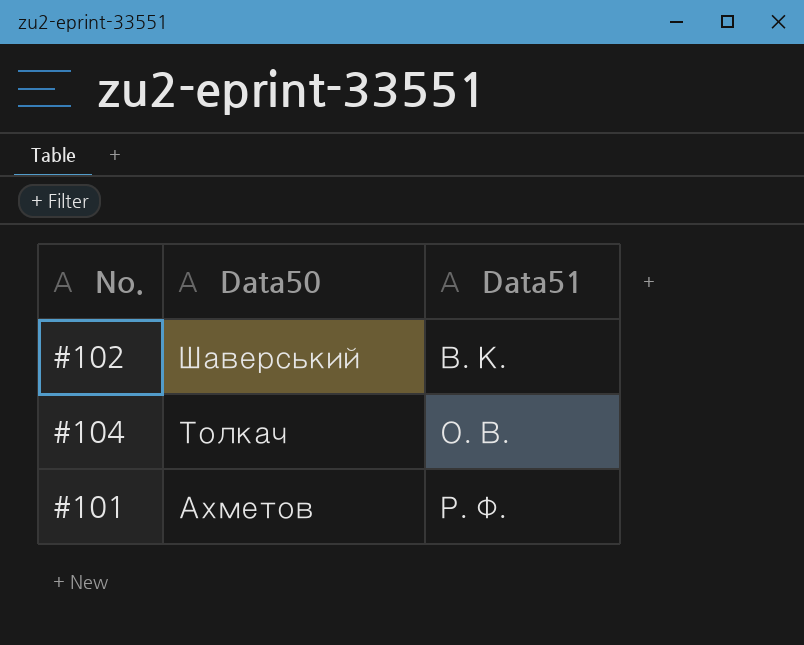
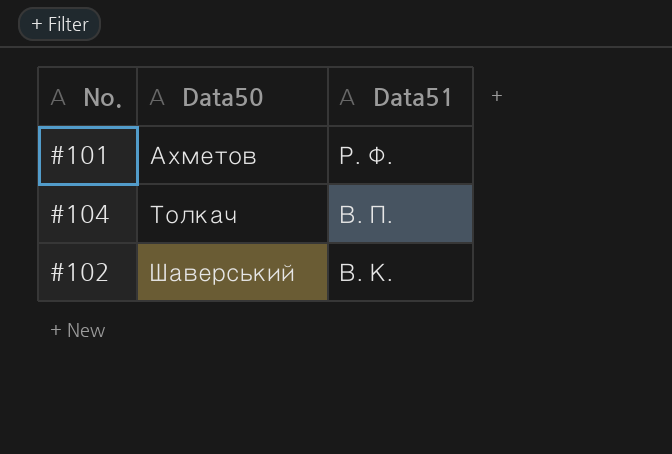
row order: Data50 descending -> Data50 ascending
#104 | Data51: О. В. -> В. П.

